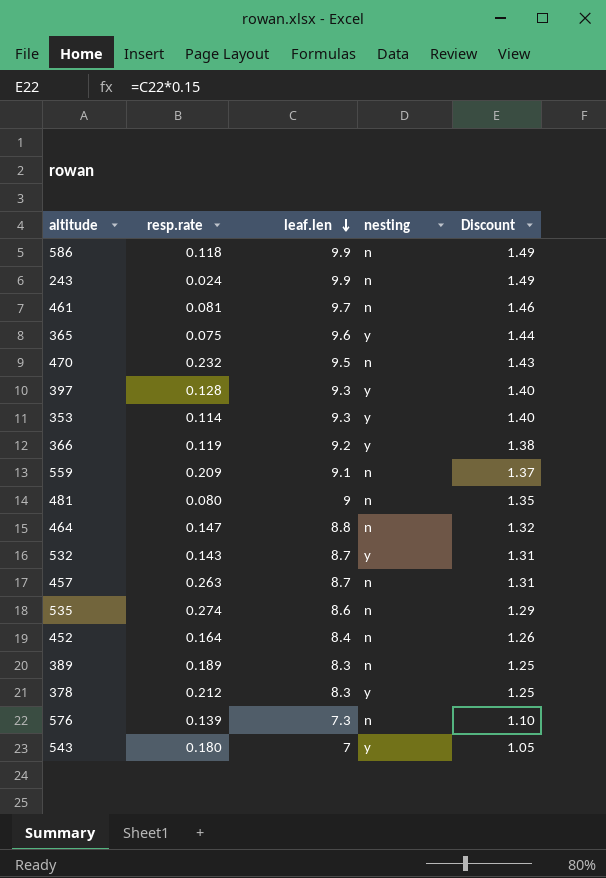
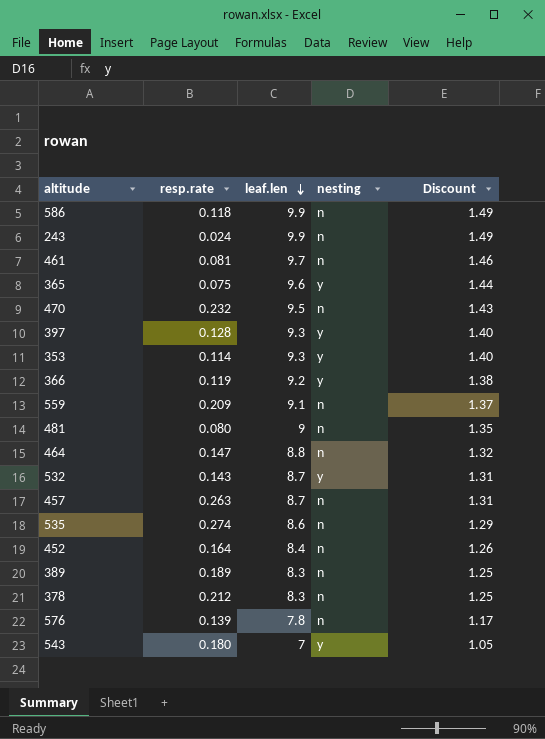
378 | nesting: y -> n
576 | leaf.len: 7.3 -> 7.8
576 | Discount: 1.10 -> 1.17

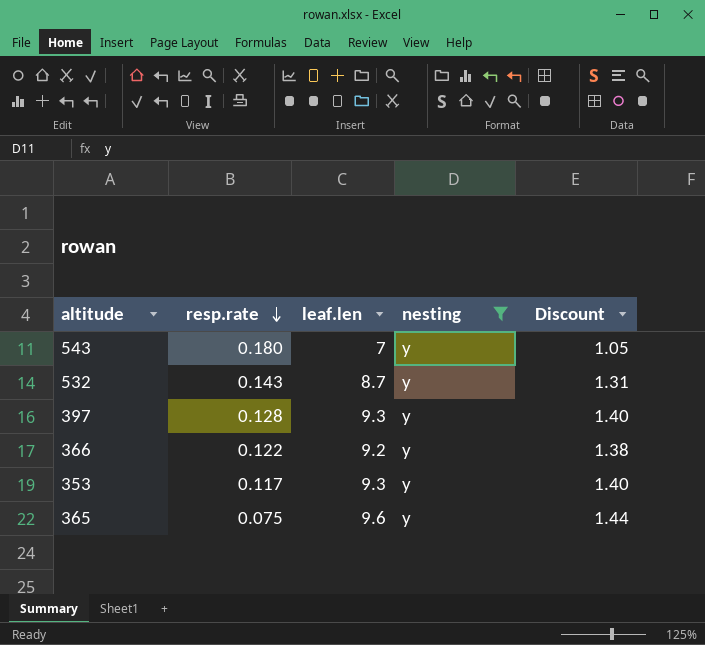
filter: none -> nesting = y
row order: leaf.len descending -> resp.rate descending
366 | resp.rate: 0.119 -> 0.122
353 | resp.rate: 0.114 -> 0.117

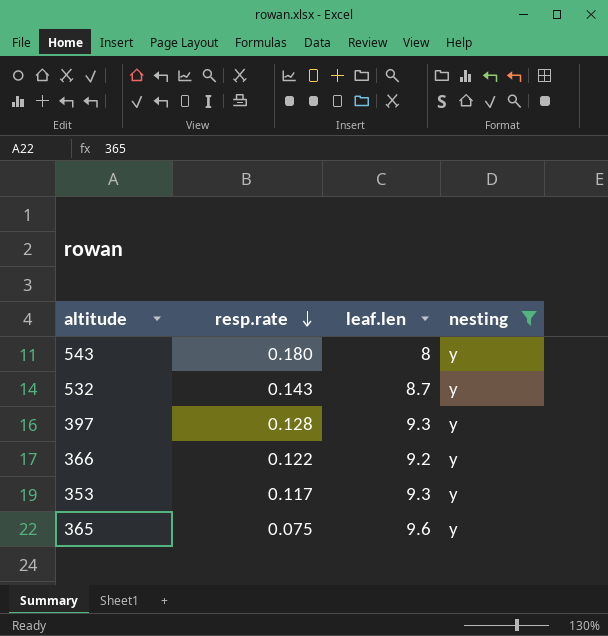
column Discount | formula: [leaf.len] * 0.15 -> none
543 | leaf.len: 7 -> 8

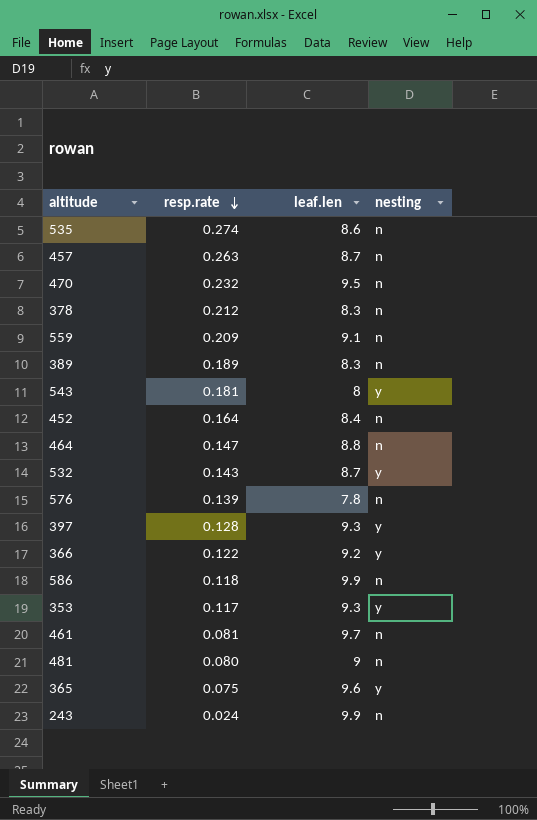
filter: nesting = y -> none
543 | resp.rate: 0.180 -> 0.181

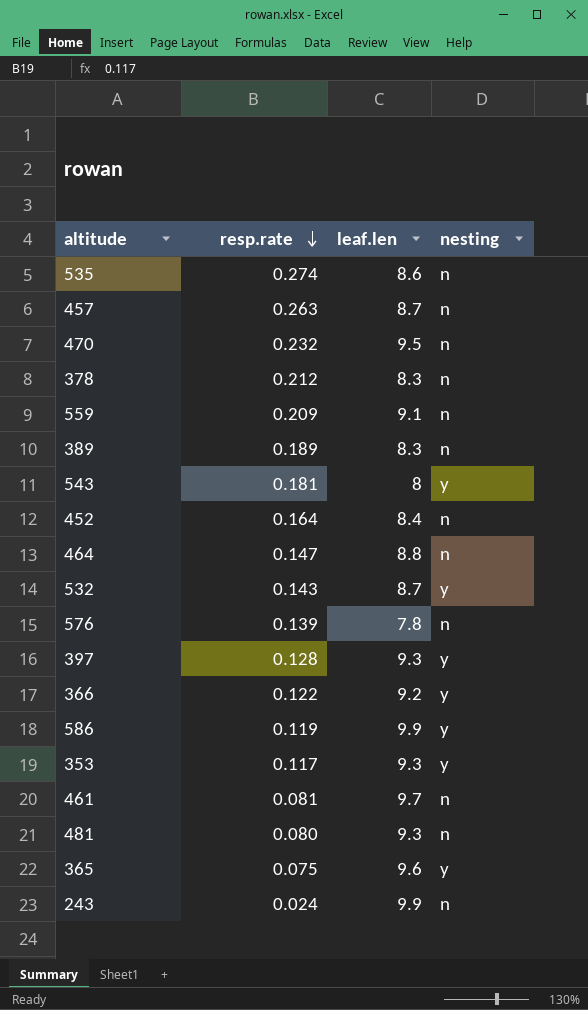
586 | resp.rate: 0.118 -> 0.119
586 | nesting: n -> y
481 | leaf.len: 9 -> 9.3

